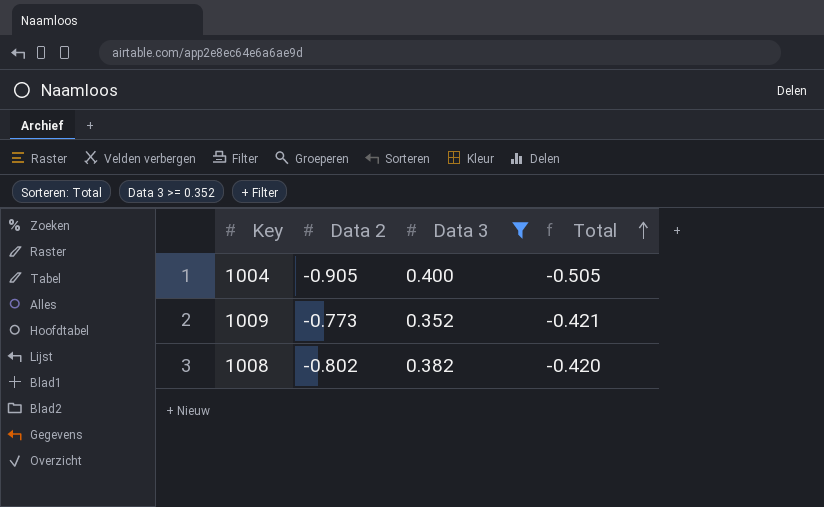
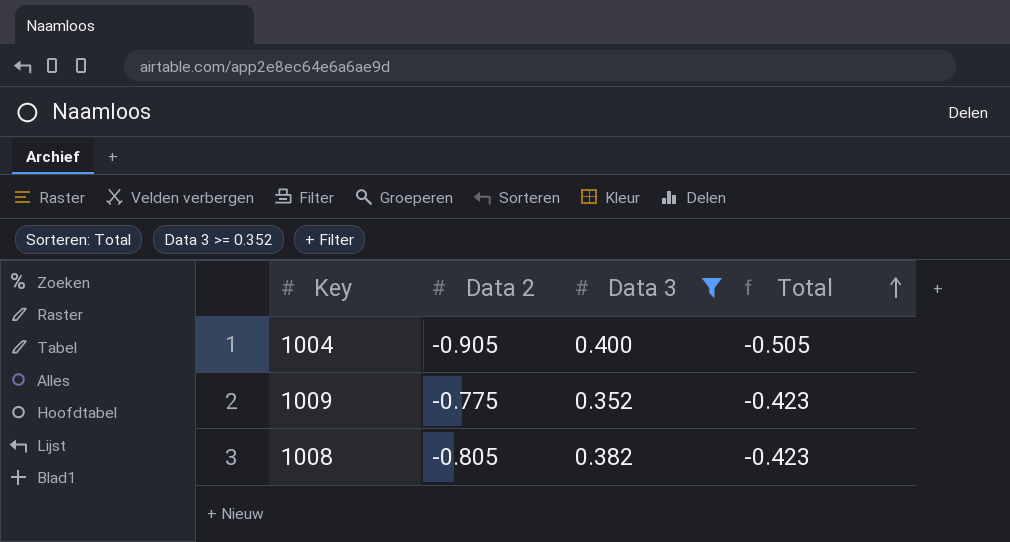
1009 | Data 2: -0.773 -> -0.775
1009 | Total: -0.421 -> -0.423
1008 | Data 2: -0.802 -> -0.805
1008 | Total: -0.420 -> -0.423

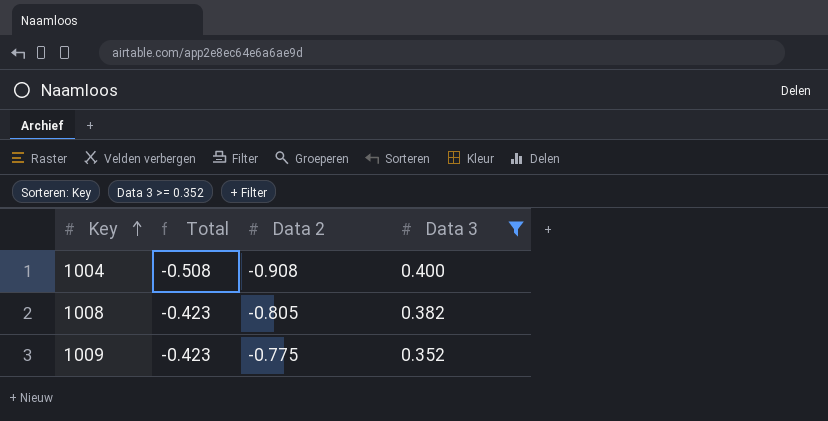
row order: Total ascending -> Key ascending
column Total | position: 4 -> 2
1004 | Total: -0.505 -> -0.508
1004 | Data 2: -0.905 -> -0.908

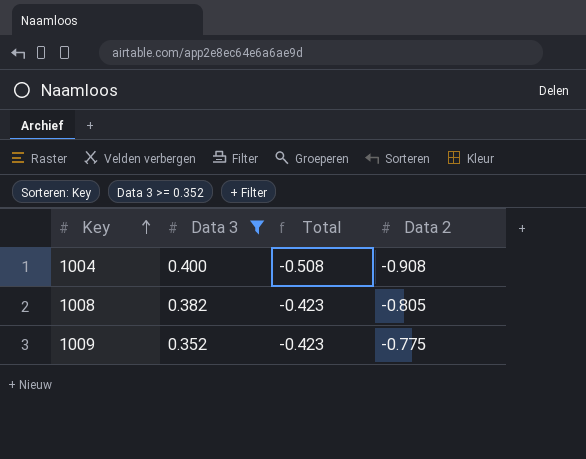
column Data 3 | position: 4 -> 2

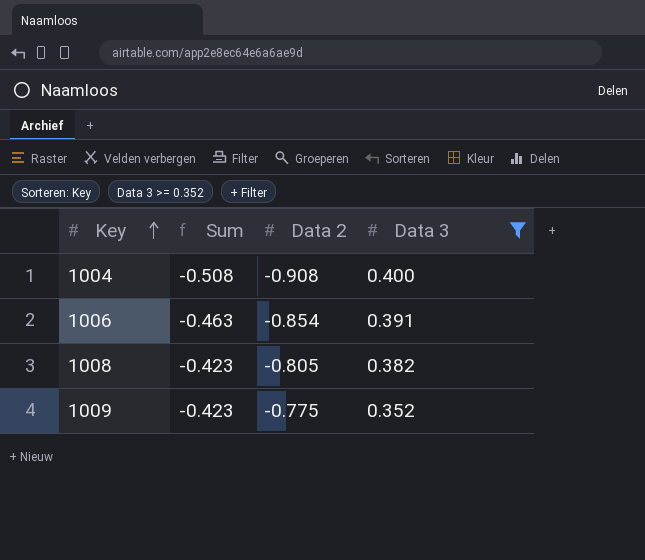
column name: Total -> Sum
column Data 3 | position: 2 -> 4
row 1006: none -> -0.463 | -0.854 | 0.391

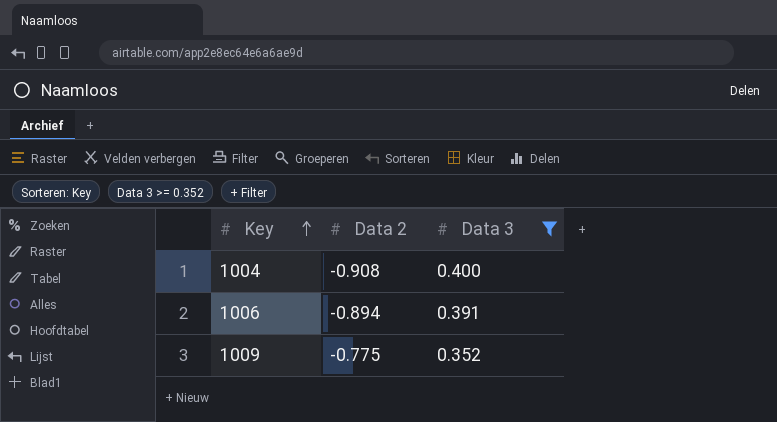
column Sum | formula: [Data 2] + [Data 3] -> none
row 1008: -0.423 | -0.805 | 0.382 -> none
1006 | Data 2: -0.854 -> -0.894

